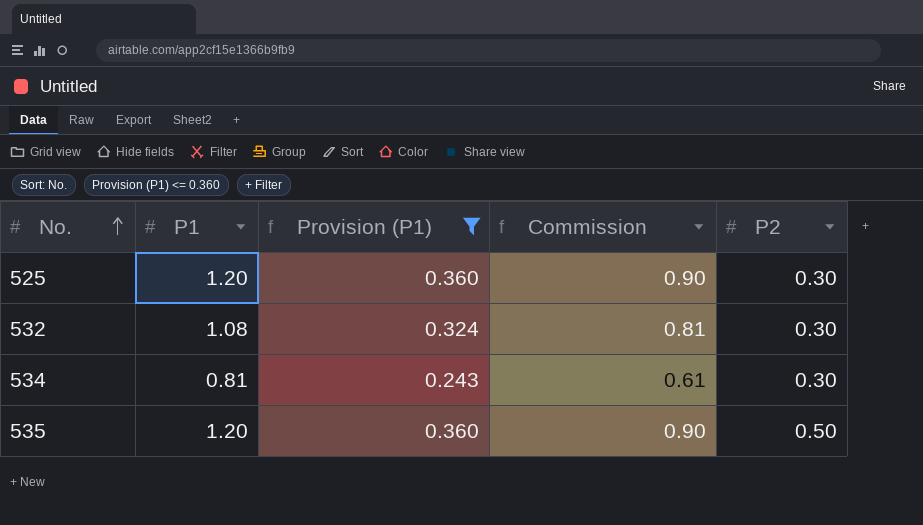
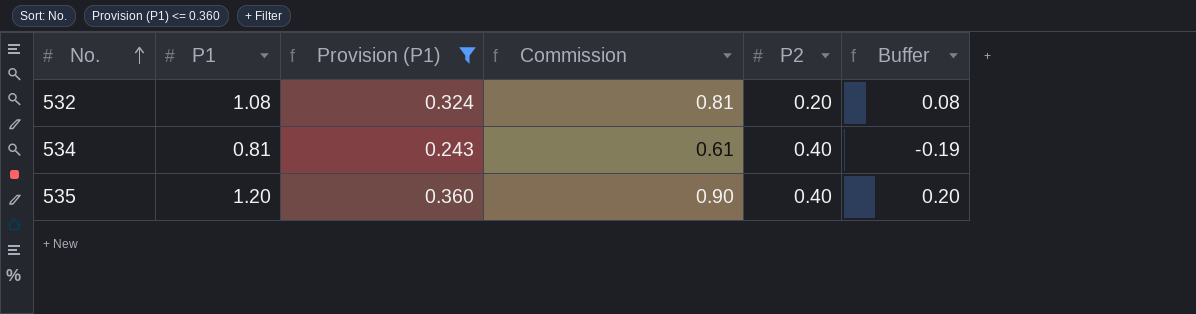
column Buffer | formula: none -> [P1] - 1
row 525: 1.20 | 0.360 | 0.90 | 0.30 -> none
532 | P2: 0.30 -> 0.20
534 | P2: 0.30 -> 0.40
535 | P2: 0.50 -> 0.40

